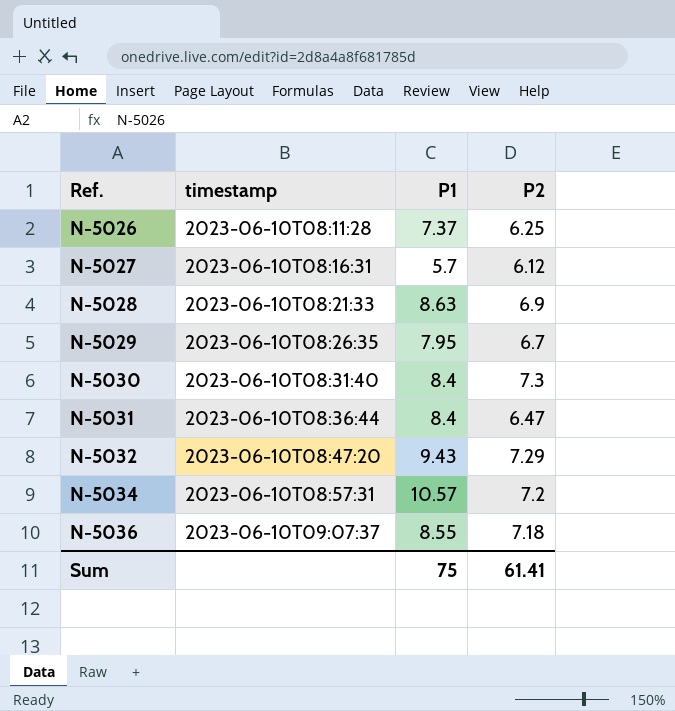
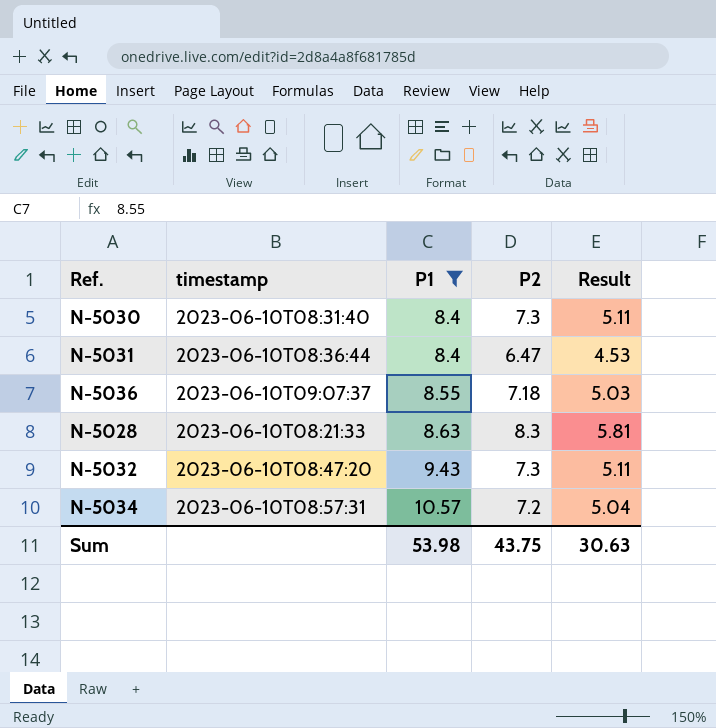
filter: none -> P1 >= 8.4
row order: Ref. ascending -> P1 ascending
column Result | formula: none -> [P2] * 0.7
N-5028 | P2: 6.9 -> 8.3
N-5032 | P2: 7.29 -> 7.3
Sum | P1: 75 -> 53.98
Sum | P2: 61.41 -> 43.75

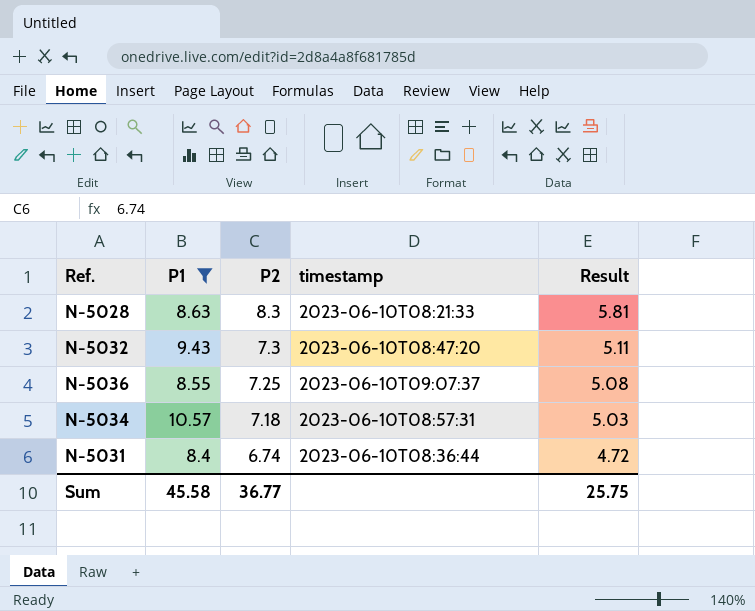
row order: P1 ascending -> P2 descending
column timestamp | position: 2 -> 4
row N-5030: 2023-06-10T08:31:40 | 8.4 | 7.3 | 5.11 -> none
N-5036 | P2: 7.18 -> 7.25
N-5036 | Result: 5.03 -> 5.08
N-5034 | P2: 7.2 -> 7.18
N-5034 | Result: 5.04 -> 5.03
N-5031 | P2: 6.47 -> 6.74
N-5031 | Result: 4.53 -> 4.72
Sum | P1: 53.98 -> 45.58
Sum | P2: 43.75 -> 36.77
Sum | Result: 30.63 -> 25.75

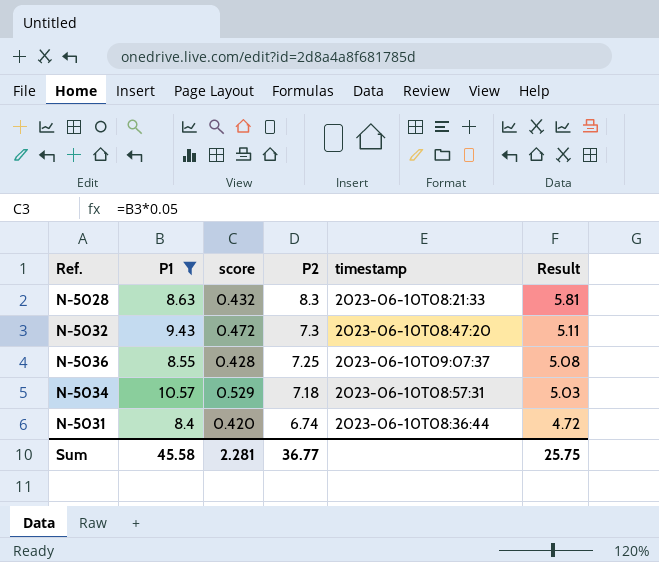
column score | formula: none -> [P1] * 0.05

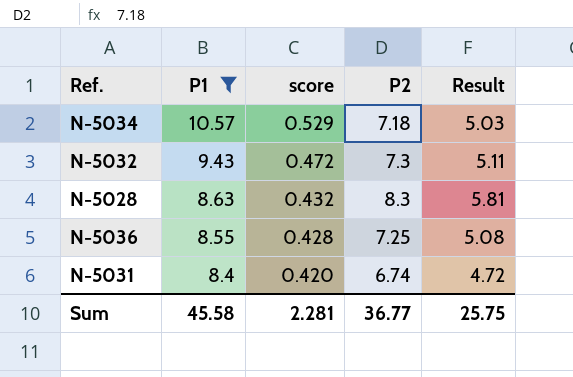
row order: P2 descending -> P1 descending
column timestamp | position: 5 -> none

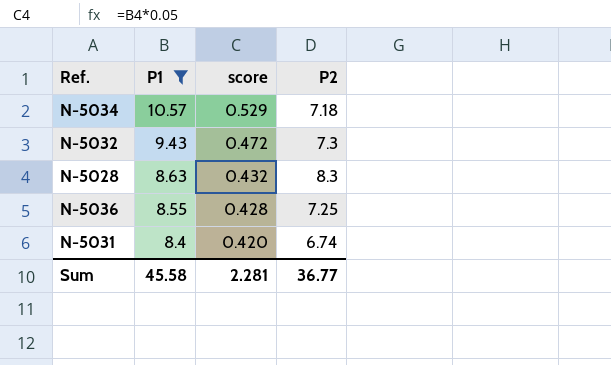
column Result | formula: [P2] * 0.7 -> none

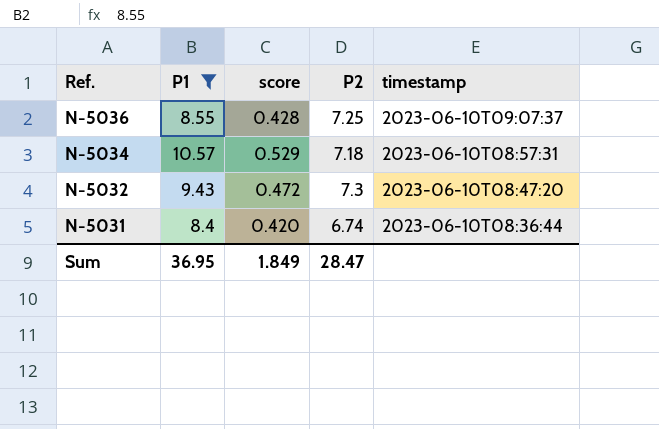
row order: P1 descending -> Ref. descending
column timestamp | position: none -> 5
row N-5028: 8.63 | 0.432 | 8.3 -> none
Sum | P1: 45.58 -> 36.95
Sum | score: 2.281 -> 1.849
Sum | P2: 36.77 -> 28.47

